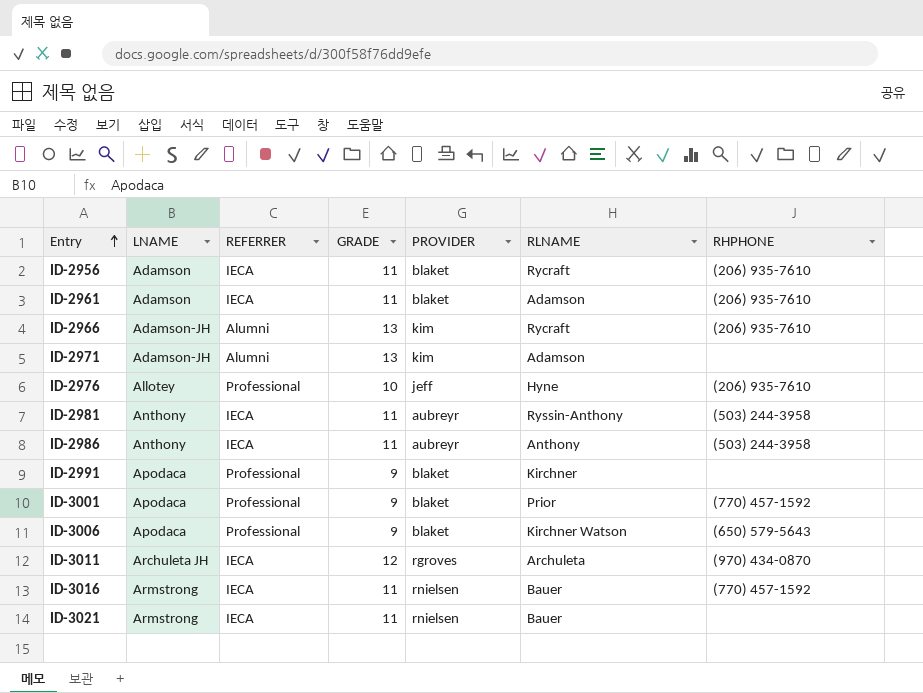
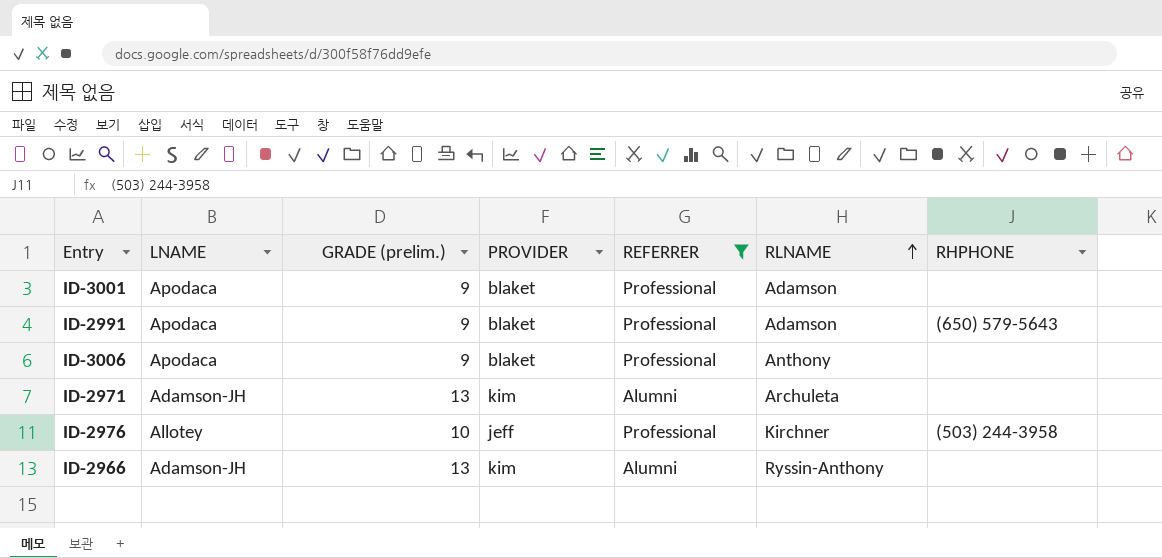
filter: none -> REFERRER != IECA
row order: Entry ascending -> RLNAME ascending
column name: GRADE -> GRADE (prelim.)
column REFERRER | position: 3 -> 5
ID-3001 | RLNAME: Prior -> Adamson
ID-3001 | RHPHONE: (770) 457-1592 -> none
ID-2991 | RLNAME: Kirchner -> Adamson
ID-2991 | RHPHONE: none -> (650) 579-5643
ID-3006 | RLNAME: Kirchner Watson -> Anthony
ID-3006 | RHPHONE: (650) 579-5643 -> none
ID-2971 | RLNAME: Adamson -> Archuleta
ID-2976 | RLNAME: Hyne -> Kirchner
ID-2976 | RHPHONE: (206) 935-7610 -> (503) 244-3958
ID-2966 | RLNAME: Rycraft -> Ryssin-Anthony
ID-2966 | RHPHONE: (206) 935-7610 -> none

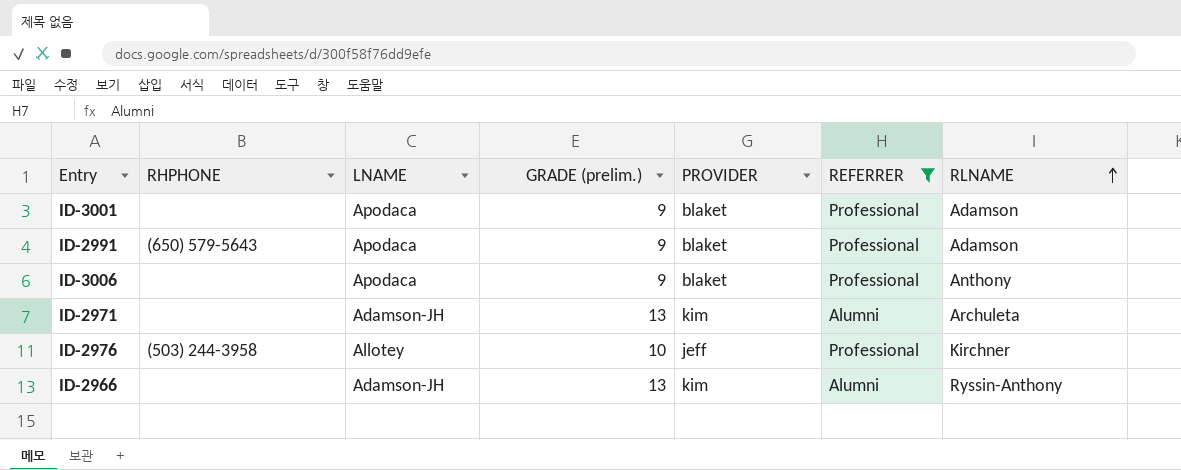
column RHPHONE | position: 7 -> 2

